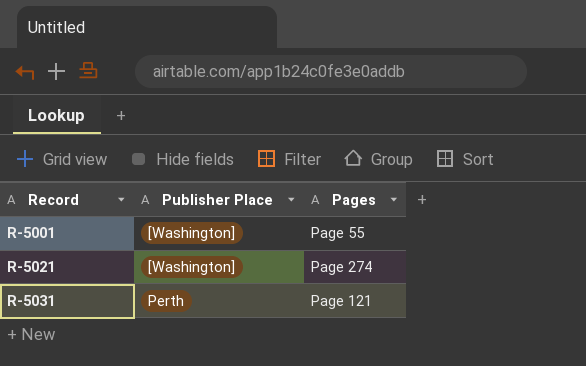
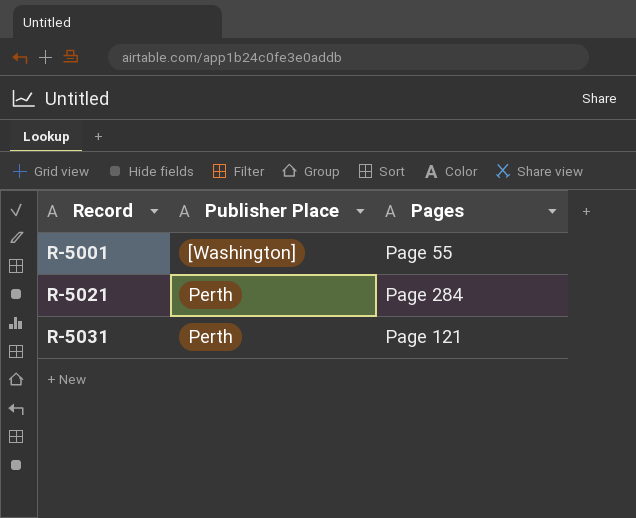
R-5021 | Publisher Place: [Washington] -> Perth
R-5021 | Pages: Page 274 -> Page 284

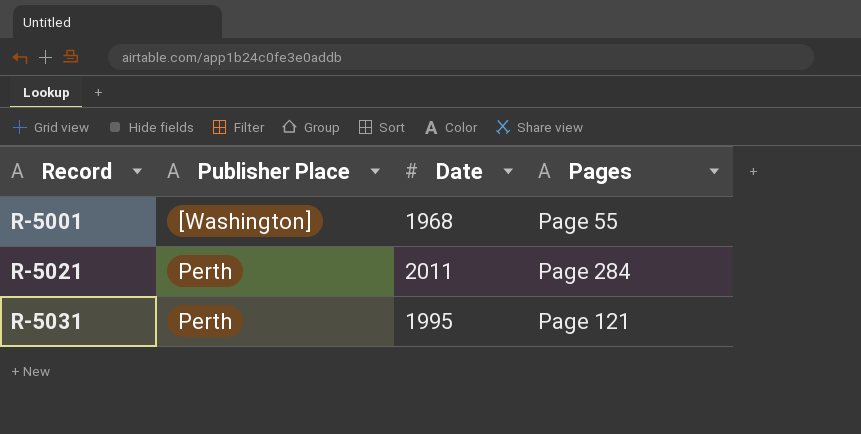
column Date | position: none -> 3

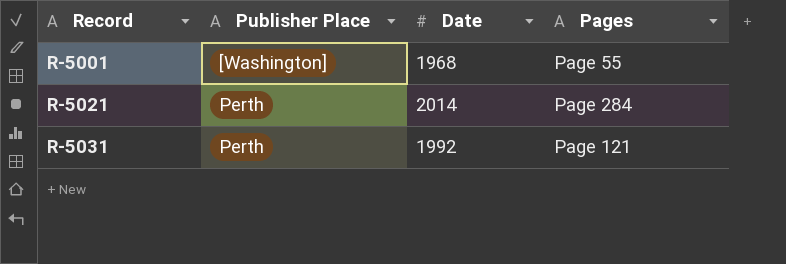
R-5021 | Date: 2011 -> 2014
R-5031 | Date: 1995 -> 1992

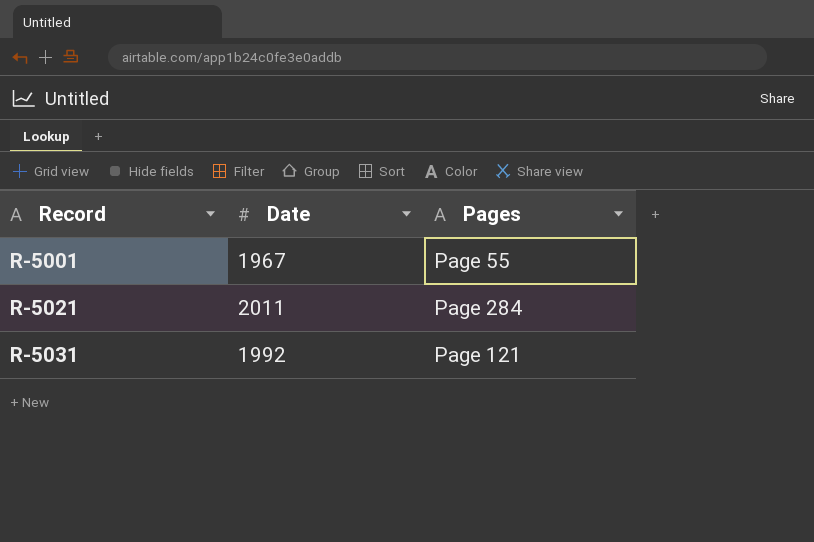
column Publisher Place | position: 2 -> none
R-5001 | Date: 1968 -> 1967
R-5021 | Date: 2014 -> 2011

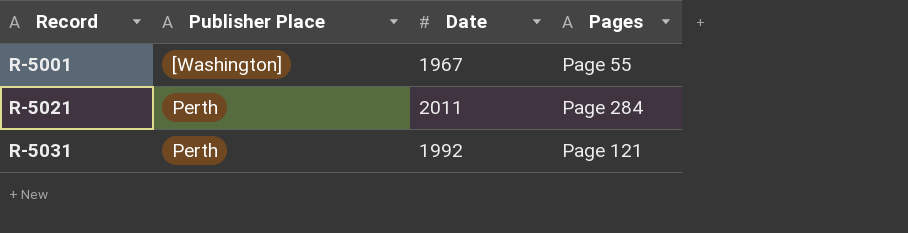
column Publisher Place | position: none -> 2

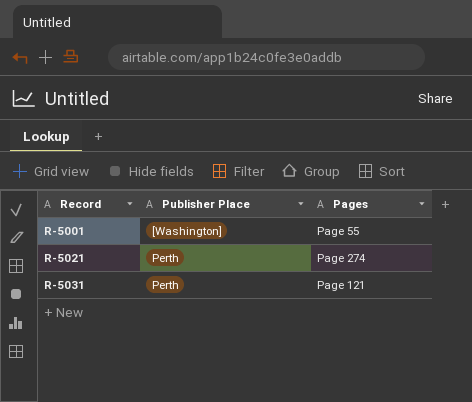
column Date | position: 3 -> none
R-5021 | Pages: Page 284 -> Page 274

